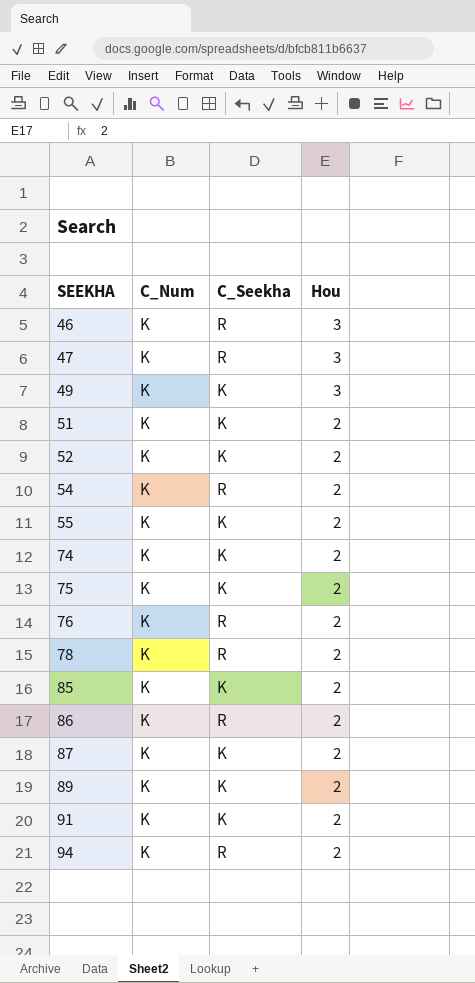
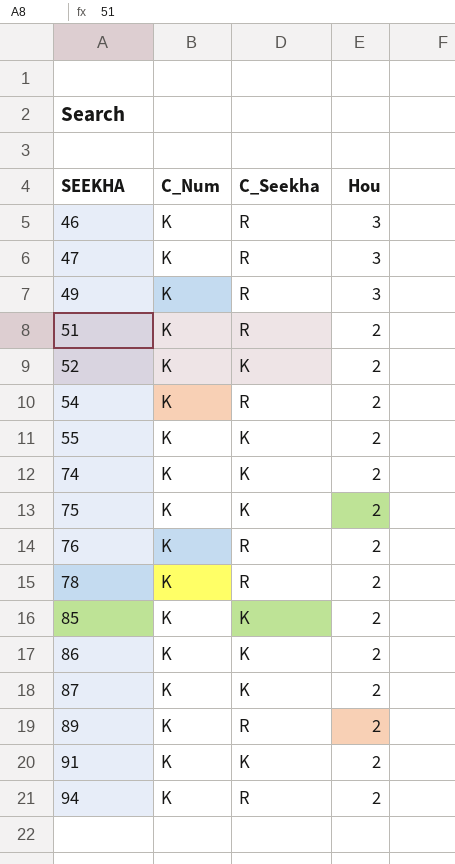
49 | C_Seekha: K -> R
51 | C_Seekha: K -> R
86 | C_Seekha: R -> K
89 | C_Seekha: K -> R

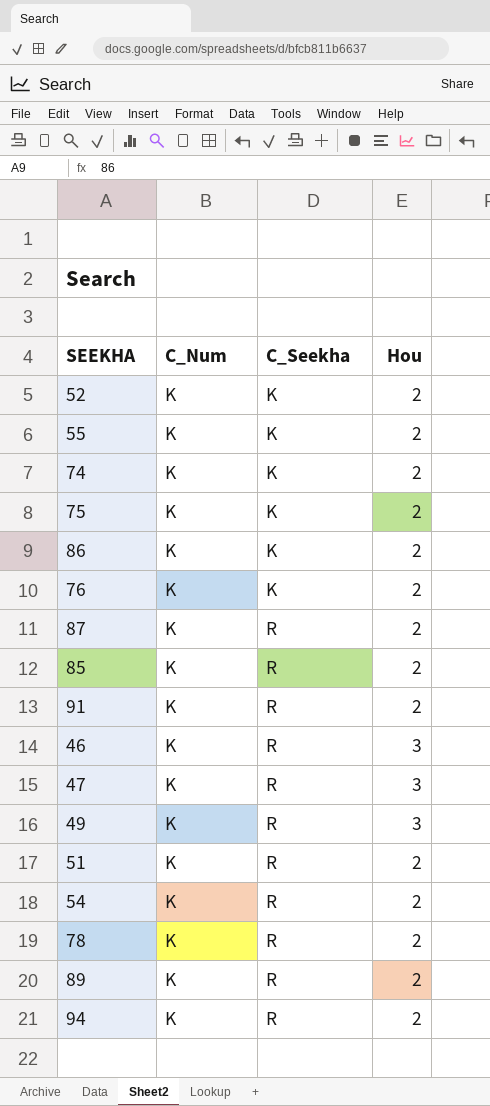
row order: SEEKHA ascending -> C_Seekha ascending
76 | C_Seekha: R -> K
87 | C_Seekha: K -> R
85 | C_Seekha: K -> R
91 | C_Seekha: K -> R

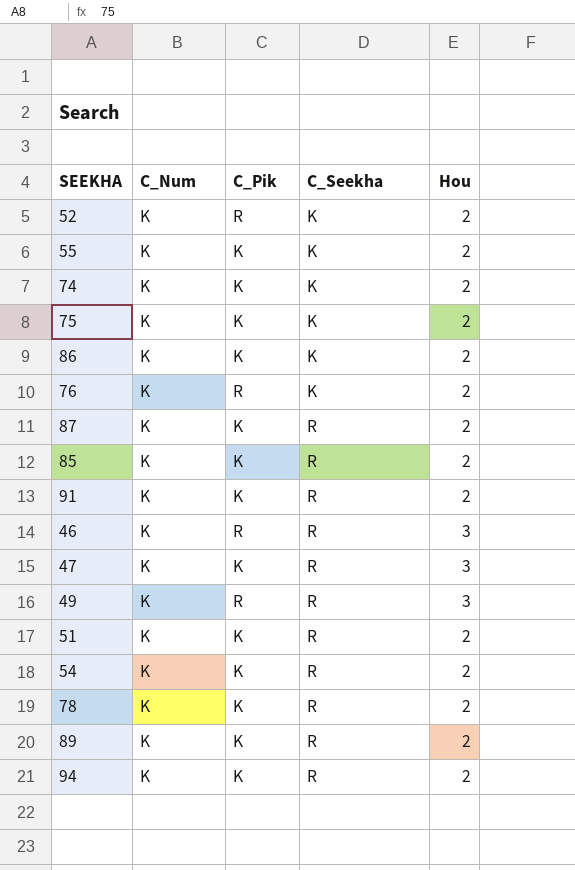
column C_Pik | position: none -> 3

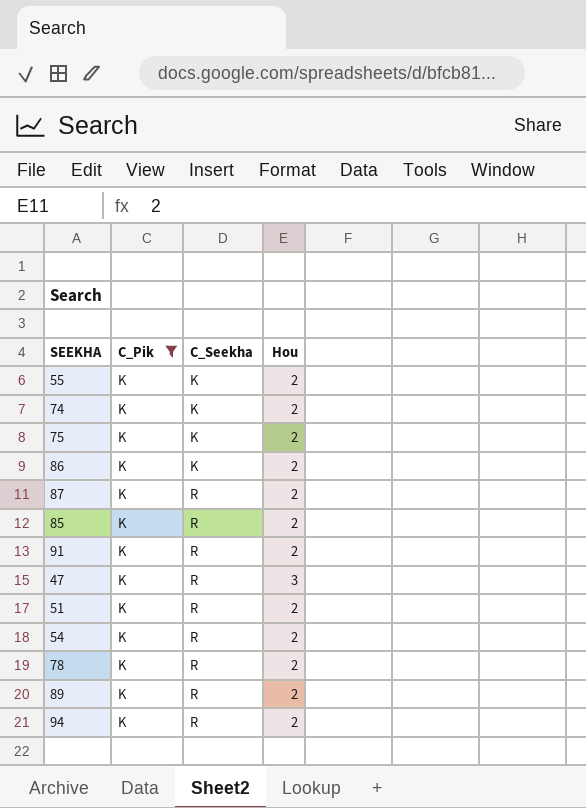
filter: none -> C_Pik = K
column C_Num | position: 2 -> none

